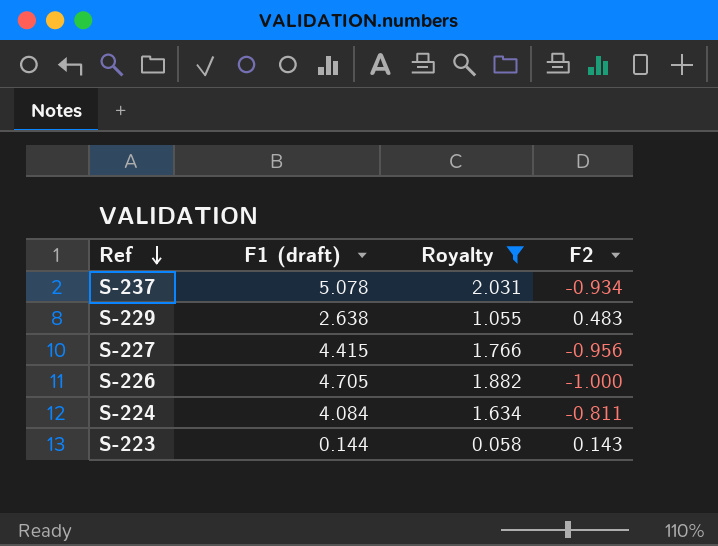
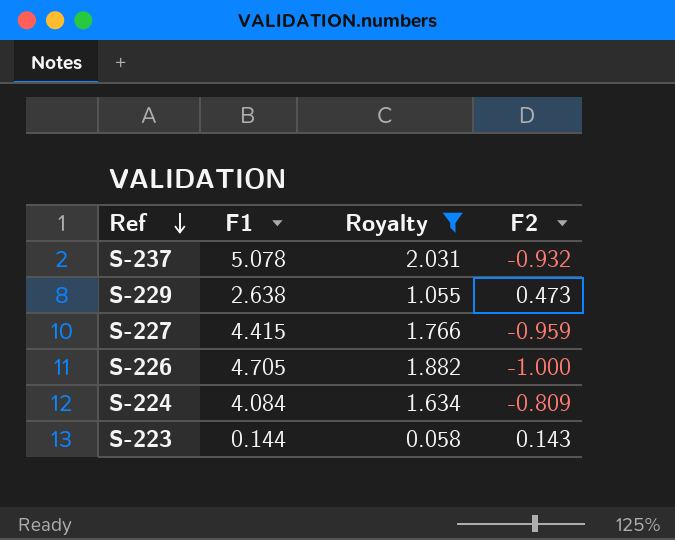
column name: F1 (draft) -> F1
S-237 | F2: -0.934 -> -0.932
S-229 | F2: 0.483 -> 0.473
S-227 | F2: -0.956 -> -0.959
S-224 | F2: -0.811 -> -0.809

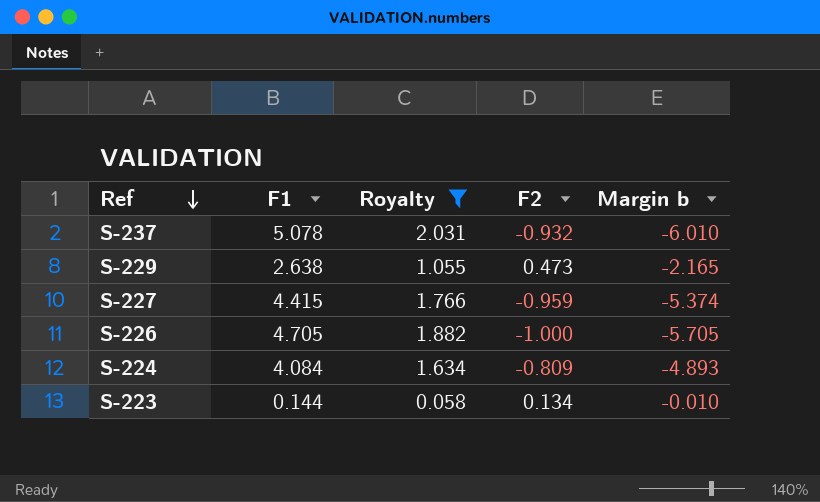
column Margin b | formula: none -> [F2] - [F1]
S-223 | F2: 0.143 -> 0.134

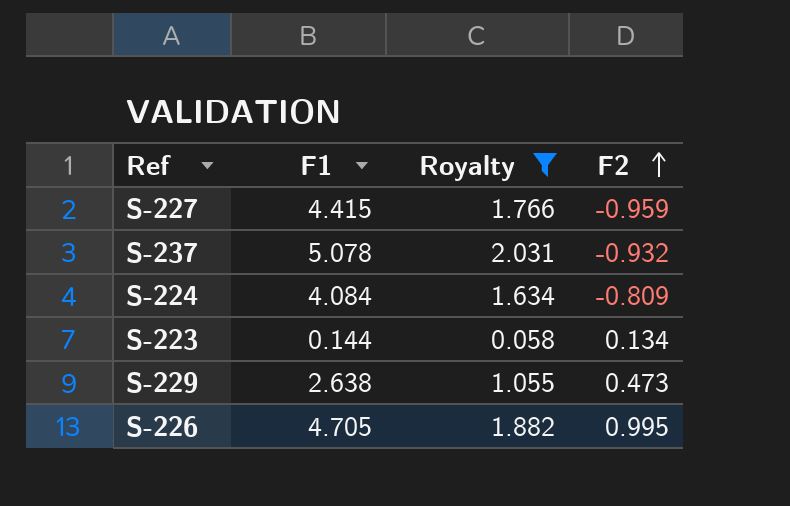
row order: Ref descending -> F2 ascending
column Margin b | formula: [F2] - [F1] -> none
S-226 | F2: -1.000 -> 0.995

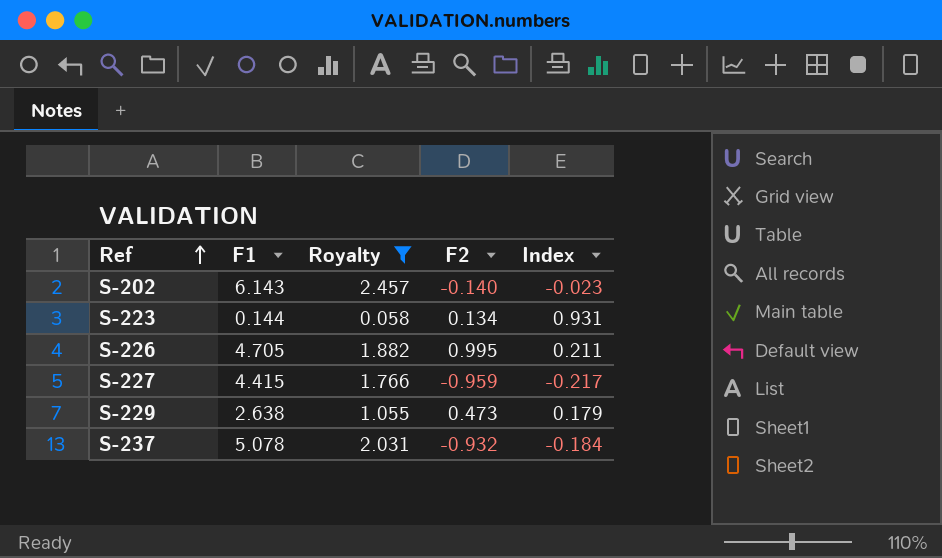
row order: F2 ascending -> Ref ascending
column Index | formula: none -> [F2] / [F1]
row S-224: 4.084 | 1.634 | -0.809 -> none
row S-202: none -> 6.143 | 2.457 | -0.140 | -0.023

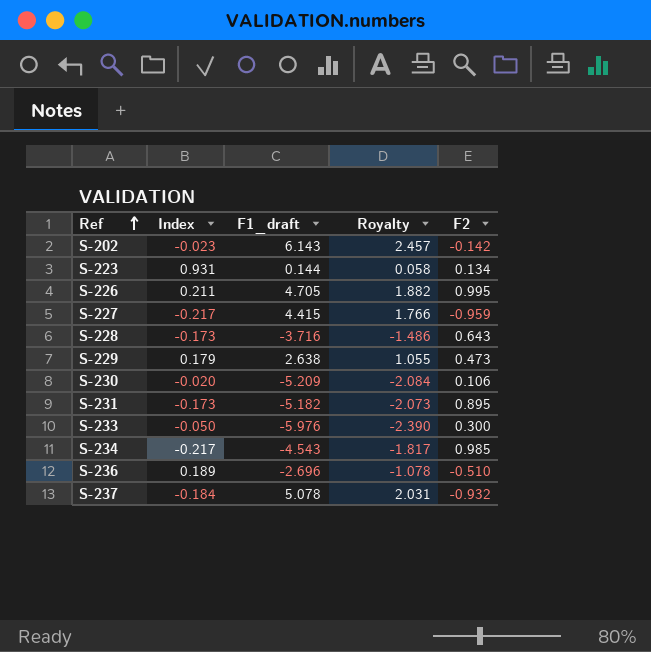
filter: Royalty >= 0.058 -> none
column Index | position: 5 -> 2
column name: F1 -> F1_draft
S-202 | F2: -0.140 -> -0.142

